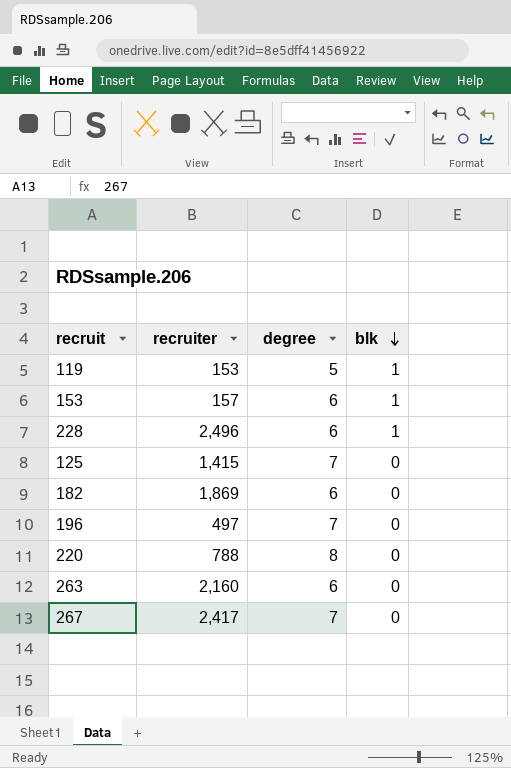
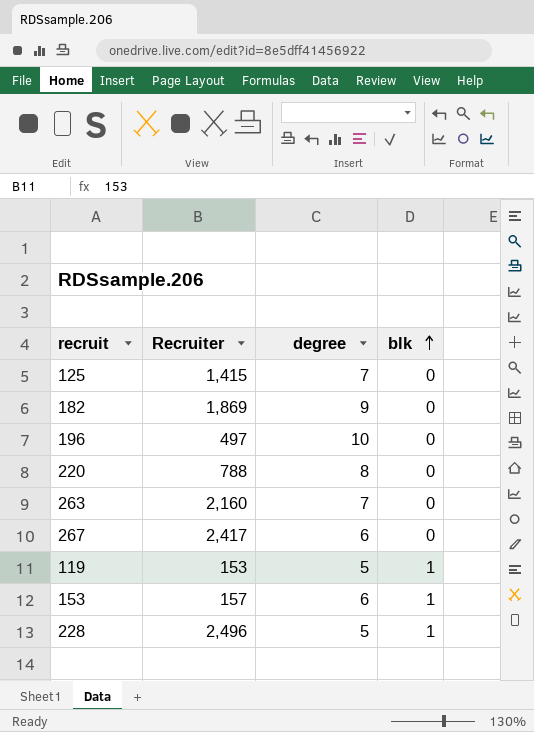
row order: blk descending -> blk ascending
column name: recruiter -> Recruiter
182 | degree: 6 -> 9
196 | degree: 7 -> 10
263 | degree: 6 -> 7
267 | degree: 7 -> 6
228 | degree: 6 -> 5

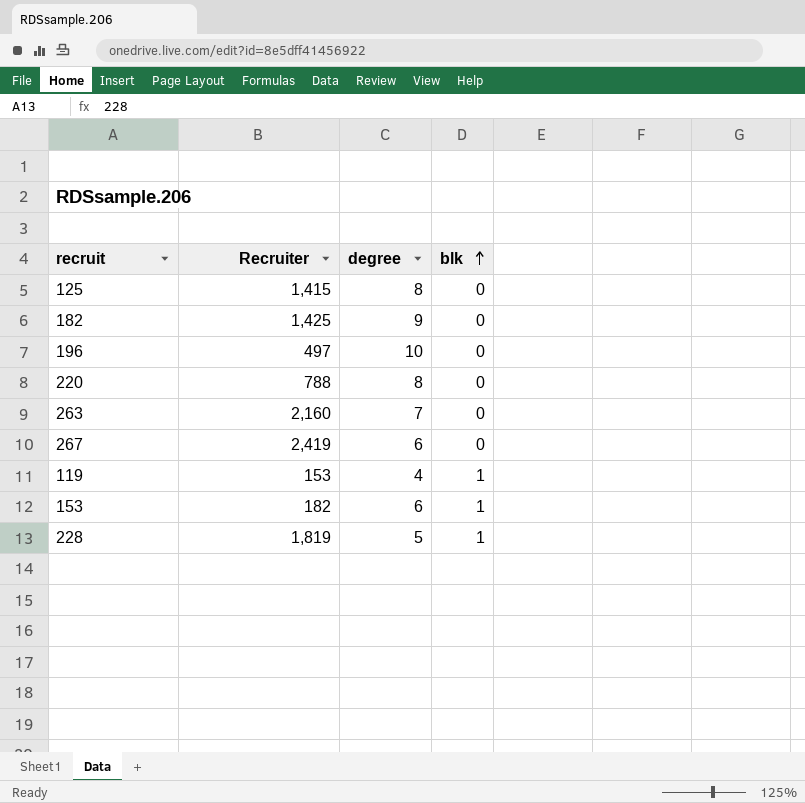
125 | degree: 7 -> 8
182 | Recruiter: 1,869 -> 1,425
267 | Recruiter: 2,417 -> 2,419
119 | degree: 5 -> 4
153 | Recruiter: 157 -> 182
228 | Recruiter: 2,496 -> 1,819

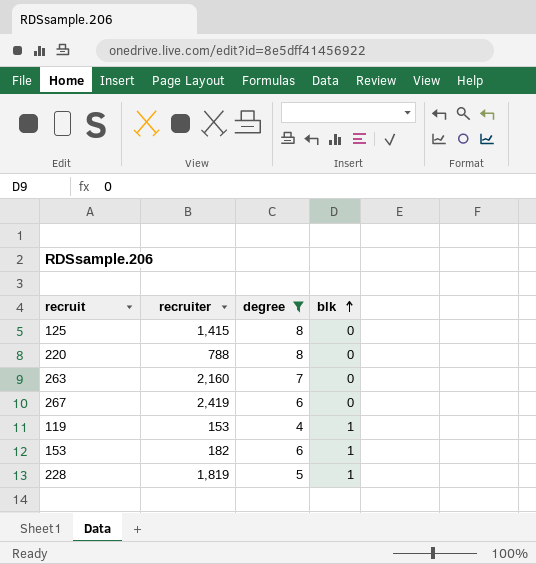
filter: none -> degree <= 8
column name: Recruiter -> recruiter

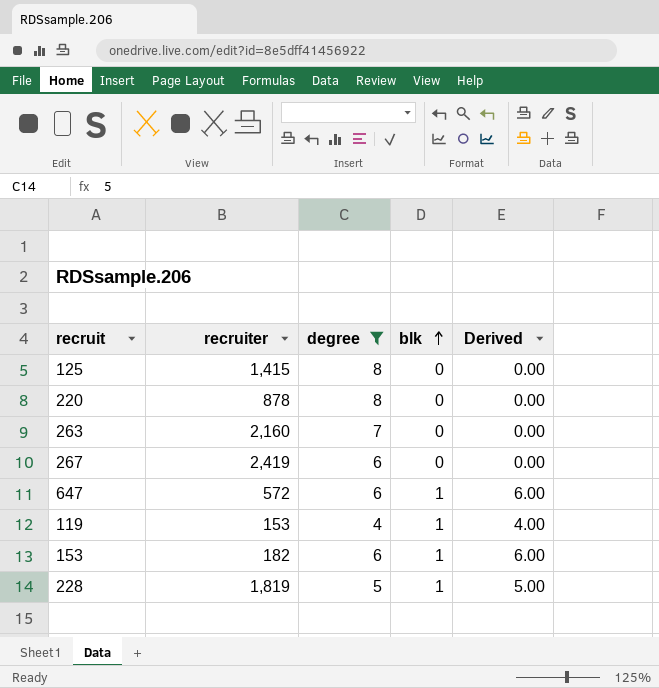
column Derived | formula: none -> [degree] * [blk]
220 | recruiter: 788 -> 878
row 647: none -> 572 | 6 | 1 | 6.00

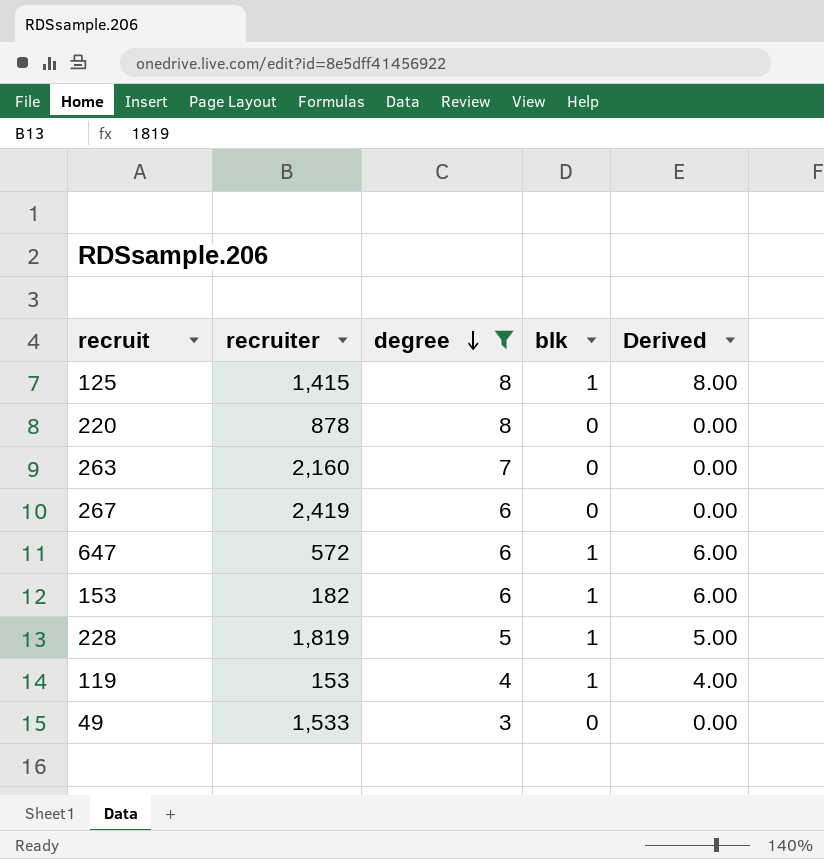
row order: blk ascending -> degree descending
125 | blk: 0 -> 1
125 | Derived: 0.00 -> 8.00
row 49: none -> 1,533 | 3 | 0 | 0.00

